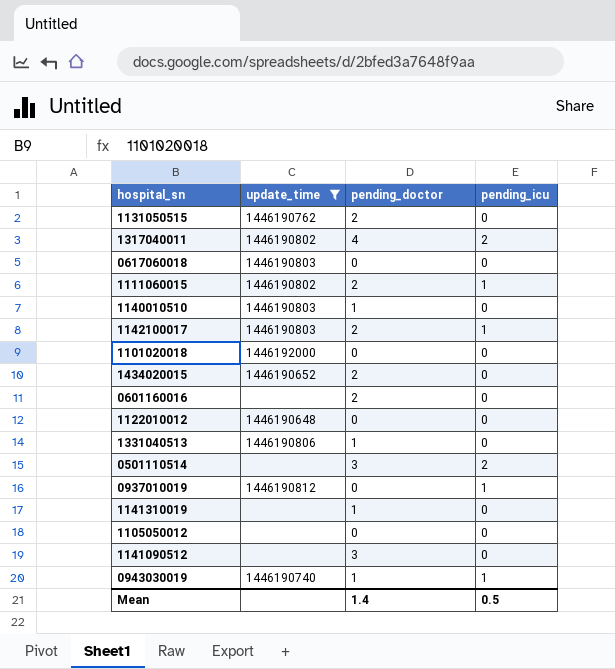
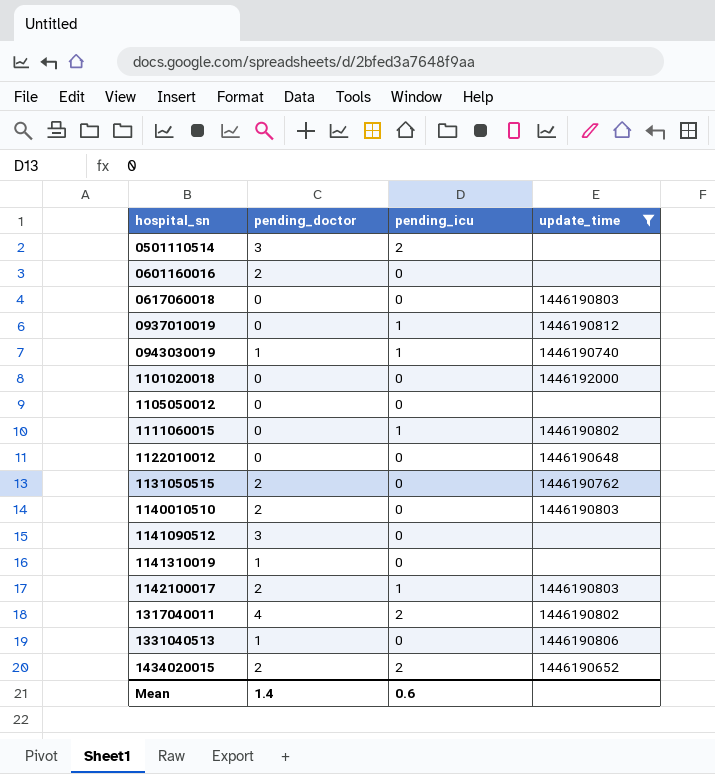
row order: none -> hospital_sn ascending
column update_time | position: 2 -> 4
1111060015 | pending_doctor: 2 -> 0
1140010510 | pending_doctor: 1 -> 2
1434020015 | pending_icu: 0 -> 2
Mean | pending_icu: 0.5 -> 0.6

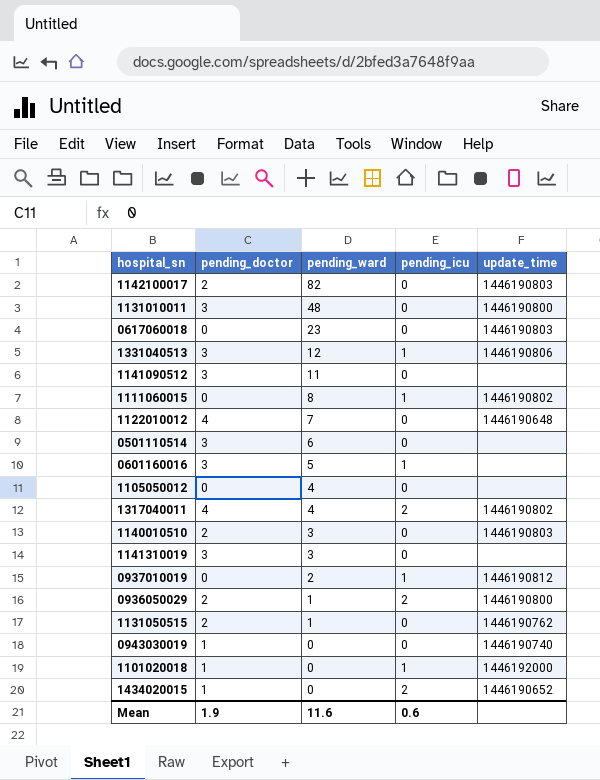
filter: update_time != 1446190800 -> none
row order: hospital_sn ascending -> pending_ward descending
column pending_ward | position: none -> 3
1142100017 | pending_icu: 1 -> 0
1331040513 | pending_doctor: 1 -> 3
1331040513 | pending_icu: 0 -> 1
1122010012 | pending_doctor: 0 -> 4
0501110514 | pending_icu: 2 -> 0
0601160016 | pending_doctor: 2 -> 3
0601160016 | pending_icu: 0 -> 1
1141310019 | pending_doctor: 1 -> 3
0943030019 | pending_icu: 1 -> 0
1101020018 | pending_doctor: 0 -> 1
1101020018 | pending_icu: 0 -> 1
1434020015 | pending_doctor: 2 -> 1
Mean | pending_doctor: 1.4 -> 1.9

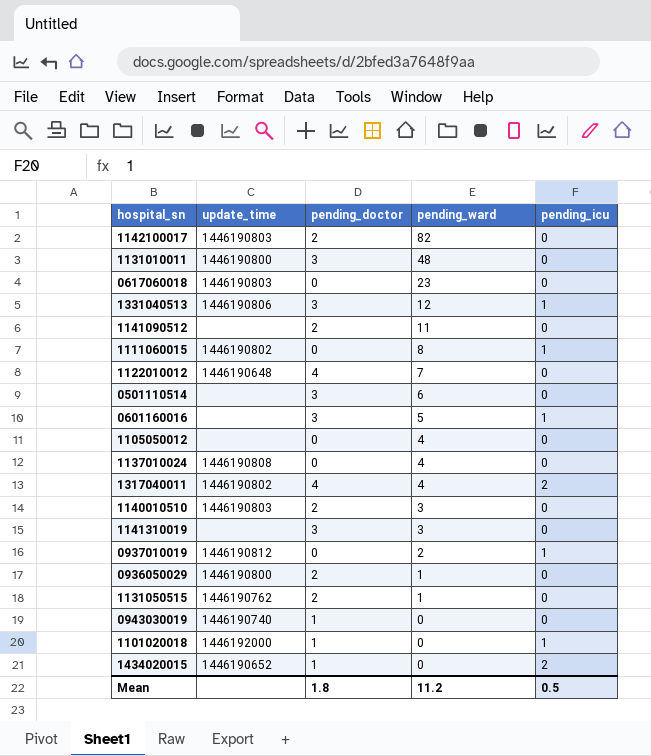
column update_time | position: 5 -> 2
1141090512 | pending_doctor: 3 -> 2
row 1137010024: none -> 1446190808 | 0 | 4 | 0
0936050029 | pending_icu: 2 -> 0
Mean | pending_doctor: 1.9 -> 1.8
Mean | pending_ward: 11.6 -> 11.2
Mean | pending_icu: 0.6 -> 0.5

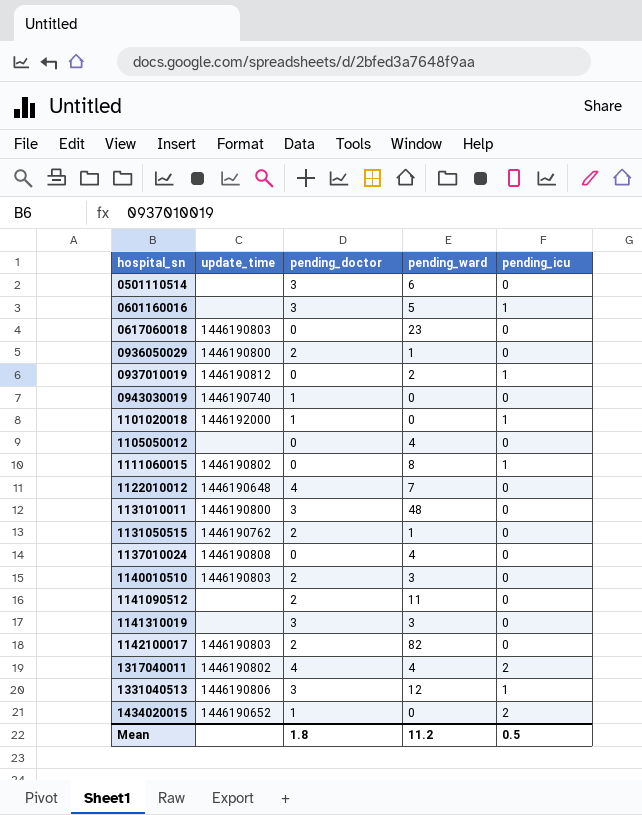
row order: pending_ward descending -> hospital_sn ascending

